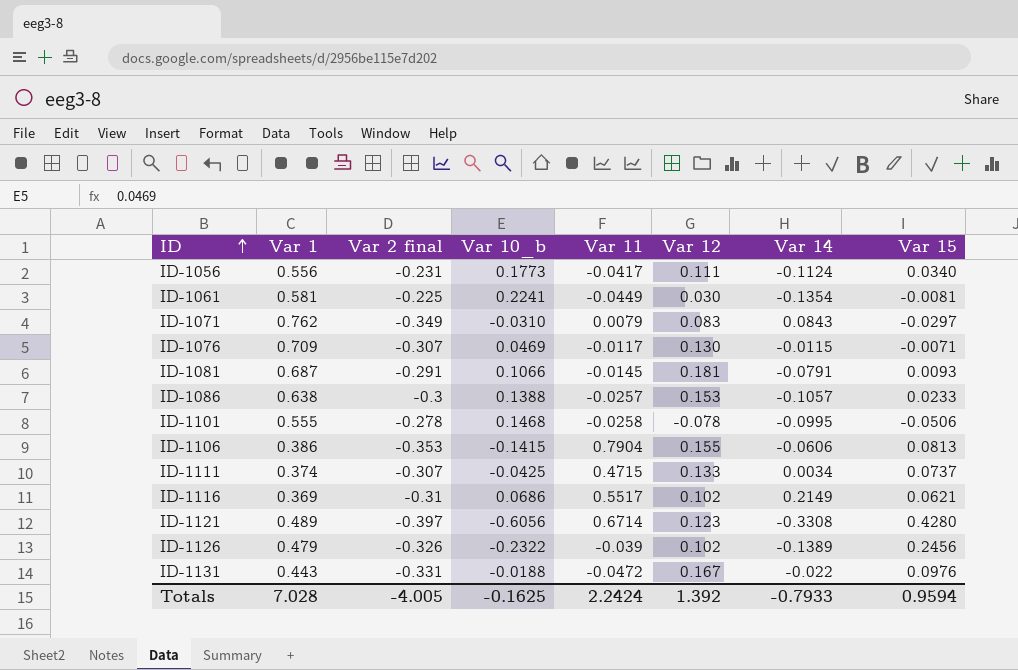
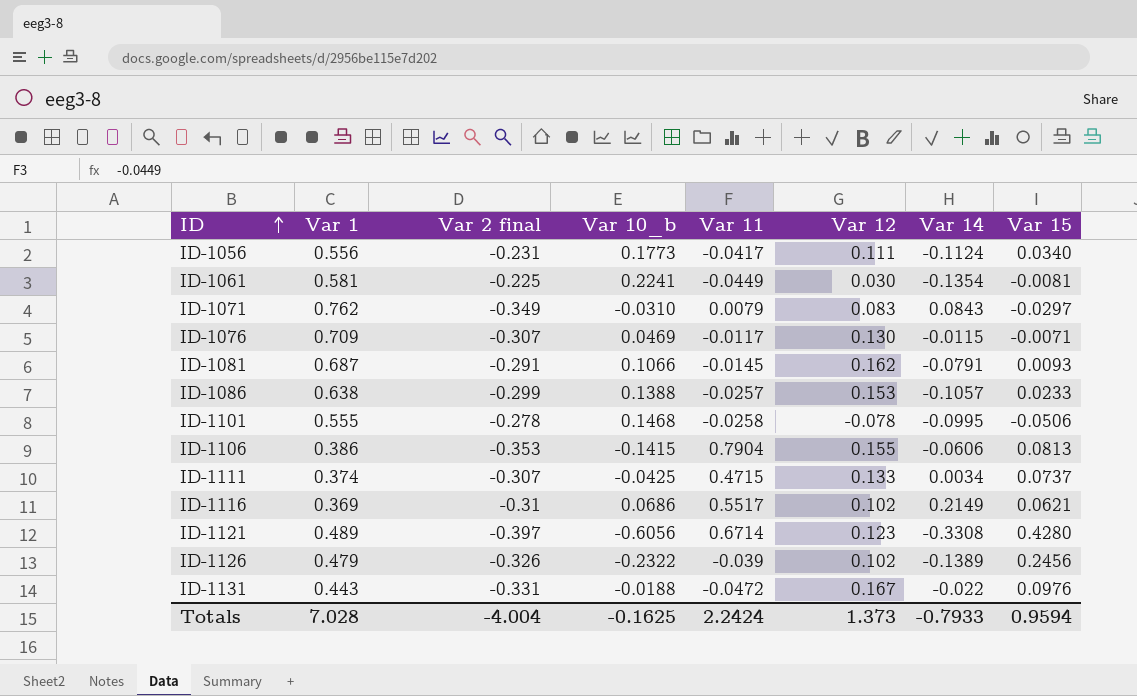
ID-1081 | Var 12: 0.181 -> 0.162
ID-1086 | Var 2 final: -0.3 -> -0.299
Totals | Var 2 final: -4.005 -> -4.004
Totals | Var 12: 1.392 -> 1.373

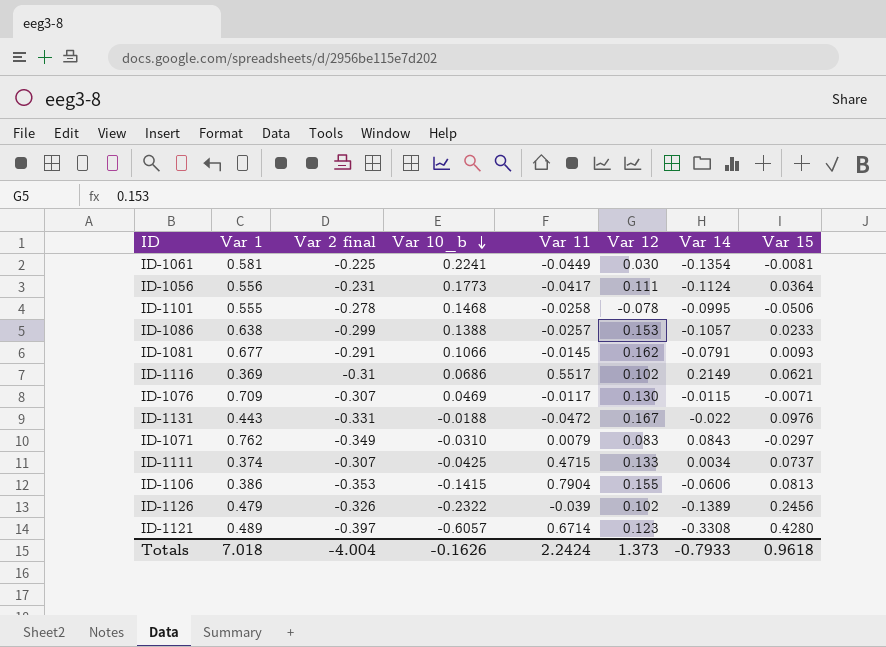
row order: ID ascending -> Var 10_b descending
ID-1056 | Var 15: 0.0340 -> 0.0364
ID-1081 | Var 1: 0.687 -> 0.677
ID-1121 | Var 10_b: -0.6056 -> -0.6057
Totals | Var 1: 7.028 -> 7.018
Totals | Var 10_b: -0.1625 -> -0.1626
Totals | Var 15: 0.9594 -> 0.9618

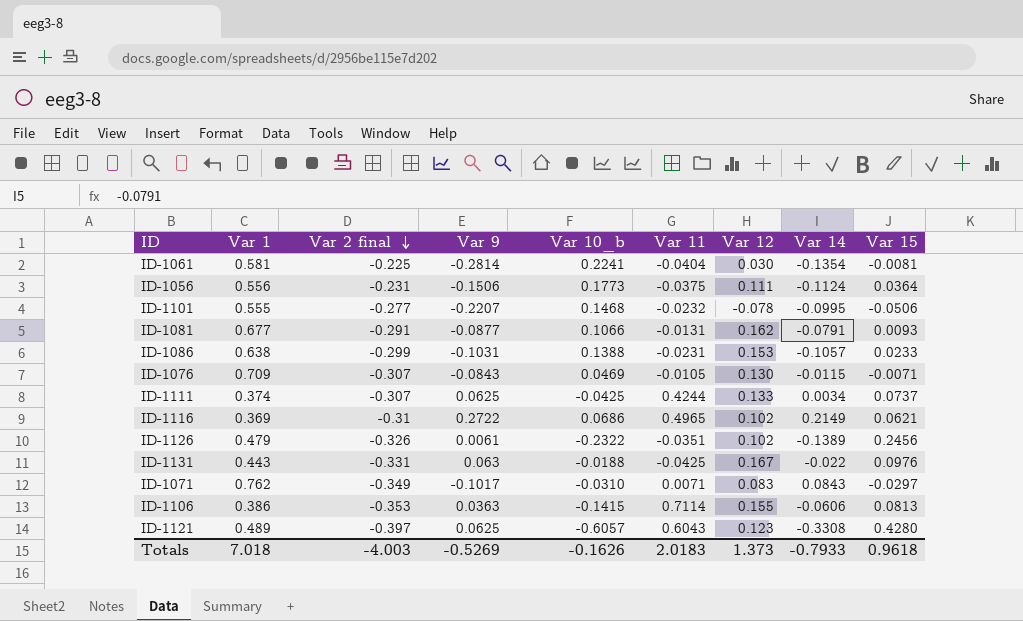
row order: Var 10_b descending -> Var 2 final descending
column Var 9 | position: none -> 4
ID-1061 | Var 11: -0.0449 -> -0.0404
ID-1056 | Var 11: -0.0417 -> -0.0375
ID-1101 | Var 2 final: -0.278 -> -0.277
ID-1101 | Var 11: -0.0258 -> -0.0232
ID-1081 | Var 11: -0.0145 -> -0.0131
ID-1086 | Var 11: -0.0257 -> -0.0231
ID-1076 | Var 11: -0.0117 -> -0.0105
ID-1111 | Var 11: 0.4715 -> 0.4244
ID-1116 | Var 11: 0.5517 -> 0.4965
ID-1126 | Var 11: -0.039 -> -0.0351
ID-1131 | Var 11: -0.0472 -> -0.0425
ID-1071 | Var 11: 0.0079 -> 0.0071
ID-1106 | Var 11: 0.7904 -> 0.7114
ID-1121 | Var 11: 0.6714 -> 0.6043
Totals | Var 2 final: -4.004 -> -4.003
Totals | Var 11: 2.2424 -> 2.0183

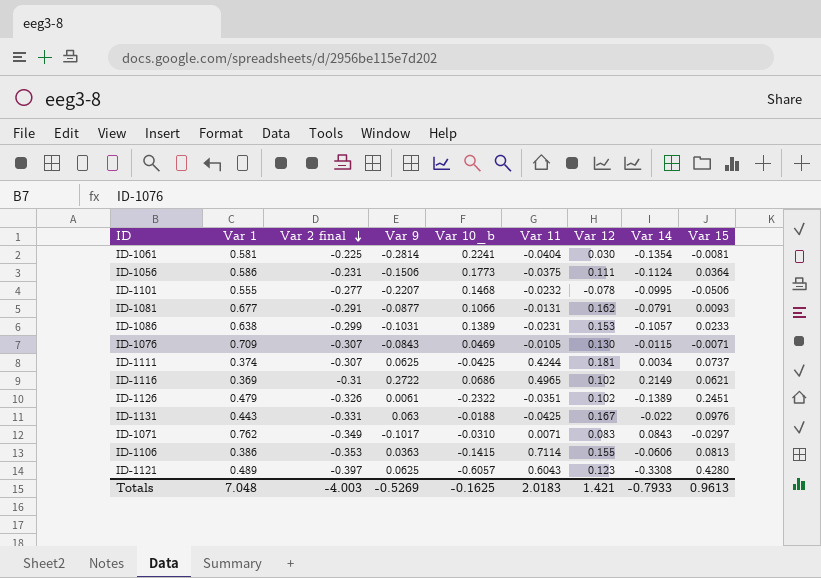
ID-1056 | Var 1: 0.556 -> 0.586
ID-1086 | Var 10_b: 0.1388 -> 0.1389
ID-1111 | Var 12: 0.133 -> 0.181
ID-1126 | Var 15: 0.2456 -> 0.2451
Totals | Var 1: 7.018 -> 7.048
Totals | Var 10_b: -0.1626 -> -0.1625
Totals | Var 12: 1.373 -> 1.421
Totals | Var 15: 0.9618 -> 0.9613

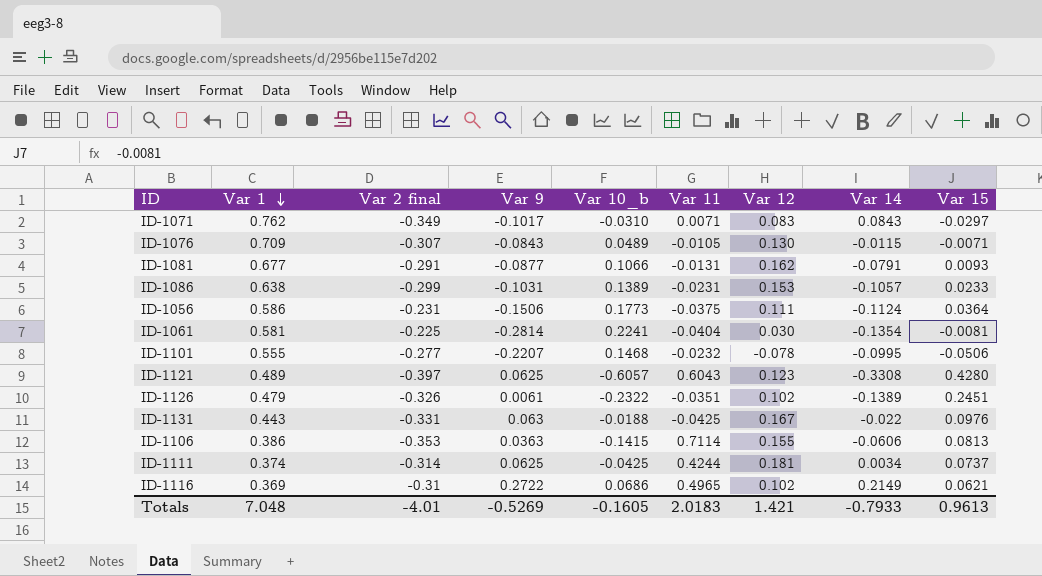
row order: Var 2 final descending -> Var 1 descending
ID-1076 | Var 10_b: 0.0469 -> 0.0489
ID-1111 | Var 2 final: -0.307 -> -0.314
Totals | Var 2 final: -4.003 -> -4.01
Totals | Var 10_b: -0.1625 -> -0.1605

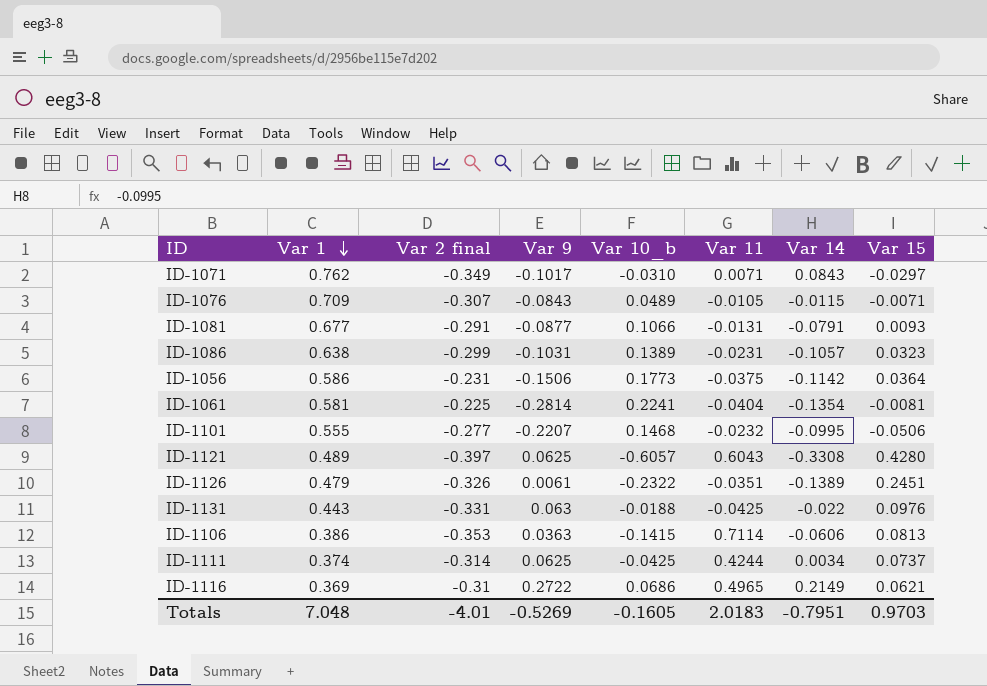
column Var 12 | position: 7 -> none
ID-1086 | Var 15: 0.0233 -> 0.0323
ID-1056 | Var 14: -0.1124 -> -0.1142
Totals | Var 14: -0.7933 -> -0.7951
Totals | Var 15: 0.9613 -> 0.9703

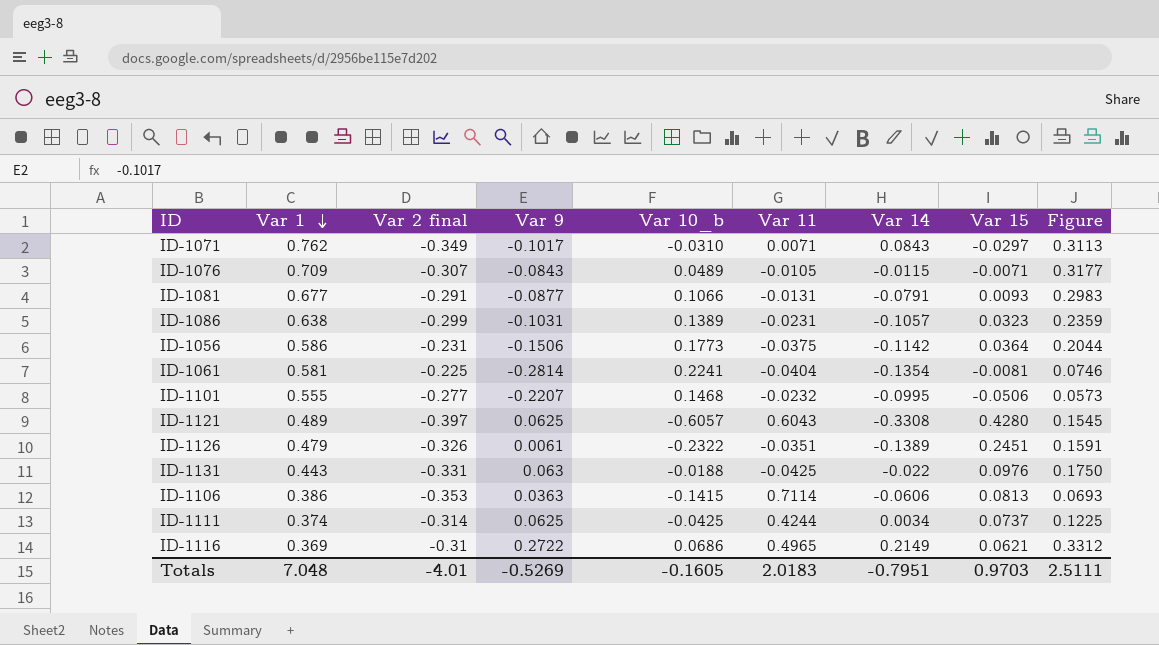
column Figure | formula: none -> [Var 1] + [Var 2 final] + [Var 9]

